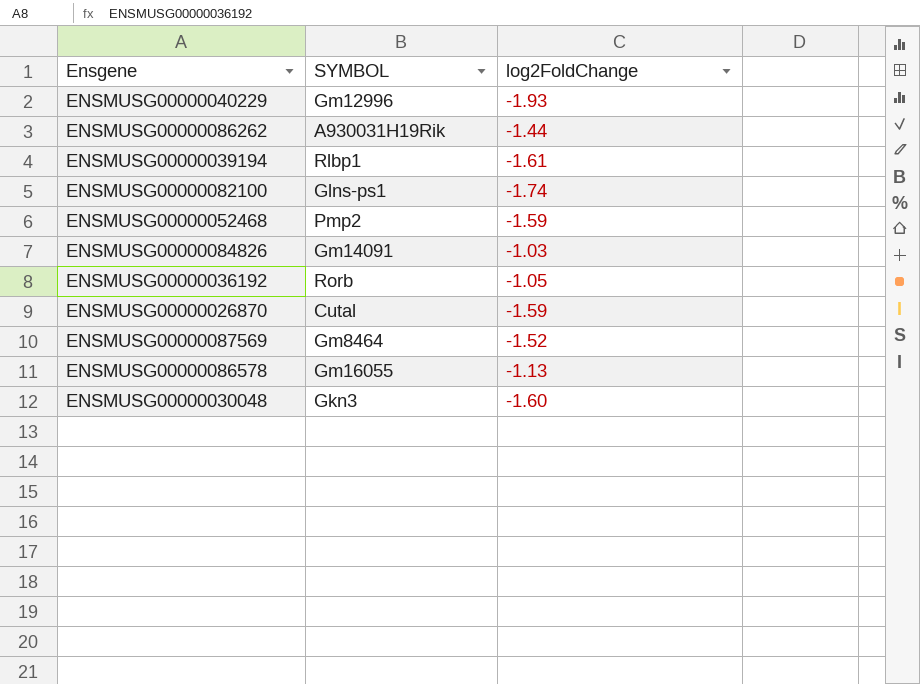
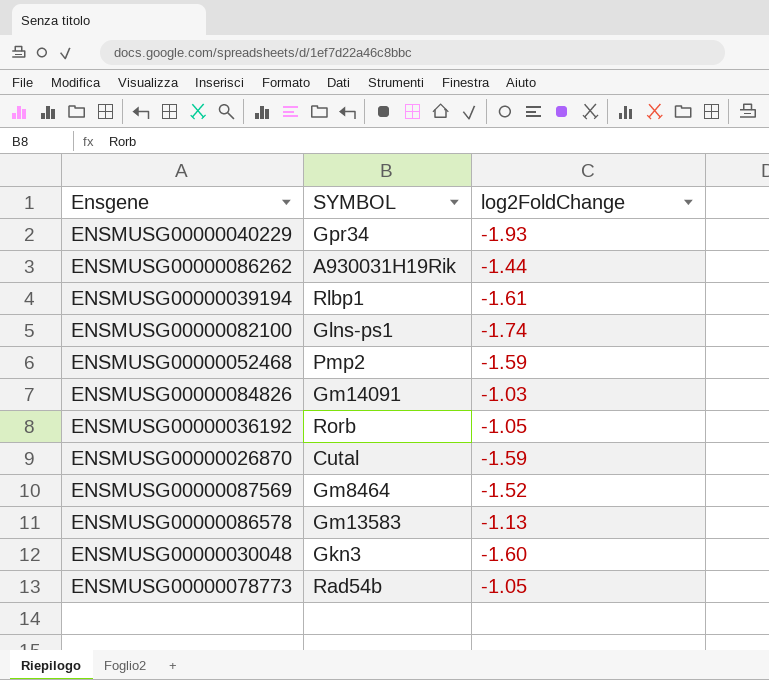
ENSMUSG00000040229 | SYMBOL: Gm12996 -> Gpr34
ENSMUSG00000086578 | SYMBOL: Gm16055 -> Gm13583
row ENSMUSG00000078773: none -> Rad54b | -1.05

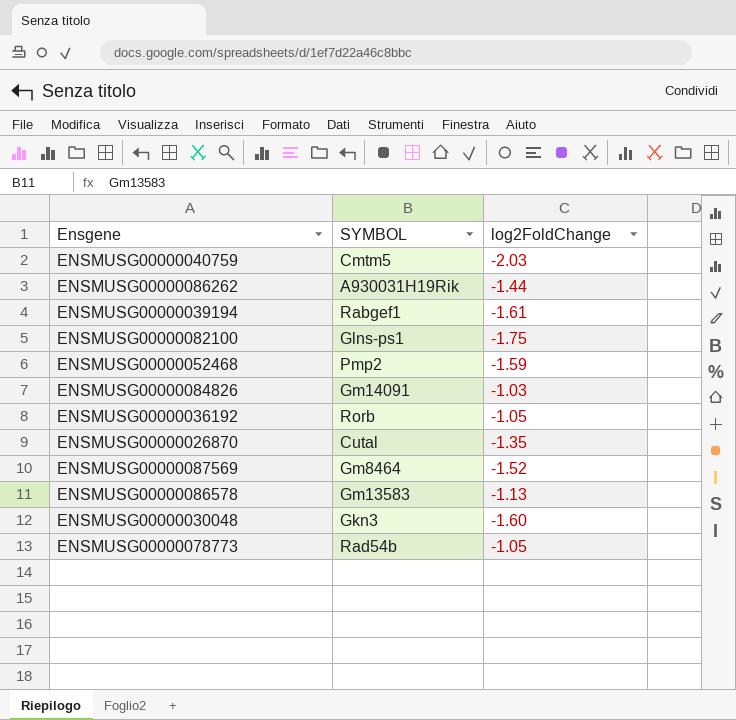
row ENSMUSG00000040229: Gpr34 | -1.93 -> none
row ENSMUSG00000040759: none -> Cmtm5 | -2.03
ENSMUSG00000039194 | SYMBOL: Rlbp1 -> Rabgef1
ENSMUSG00000082100 | log2FoldChange: -1.74 -> -1.75
ENSMUSG00000026870 | log2FoldChange: -1.59 -> -1.35

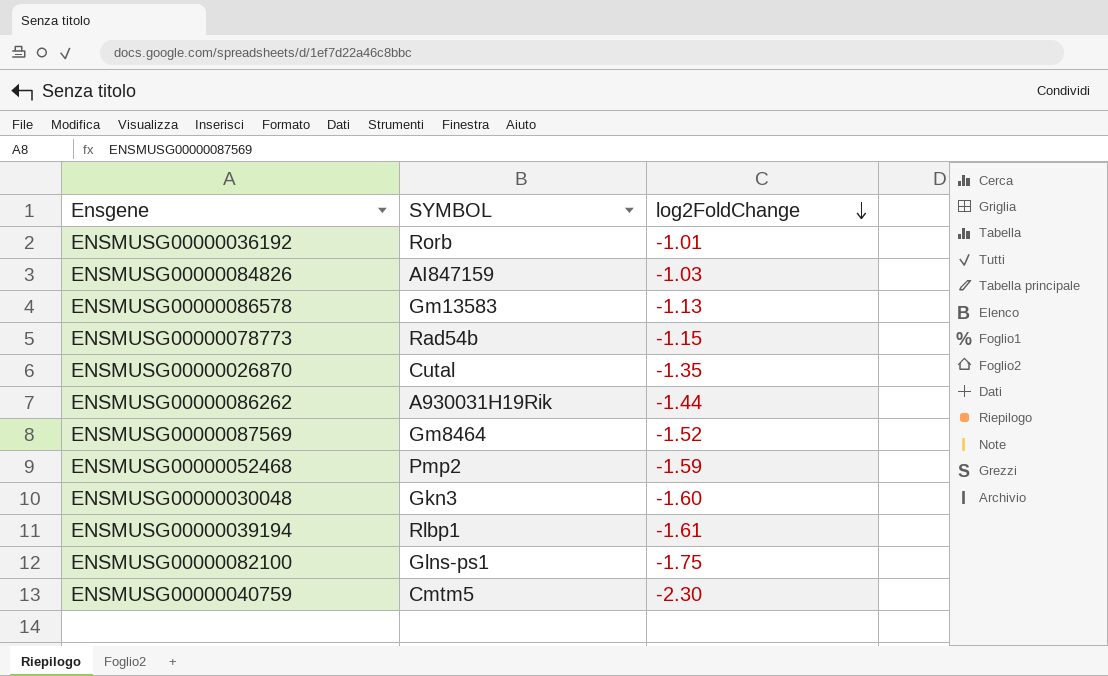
row order: none -> log2FoldChange descending
ENSMUSG00000036192 | log2FoldChange: -1.05 -> -1.01
ENSMUSG00000084826 | SYMBOL: Gm14091 -> AI847159
ENSMUSG00000078773 | log2FoldChange: -1.05 -> -1.15
ENSMUSG00000039194 | SYMBOL: Rabgef1 -> Rlbp1
ENSMUSG00000040759 | log2FoldChange: -2.03 -> -2.30

